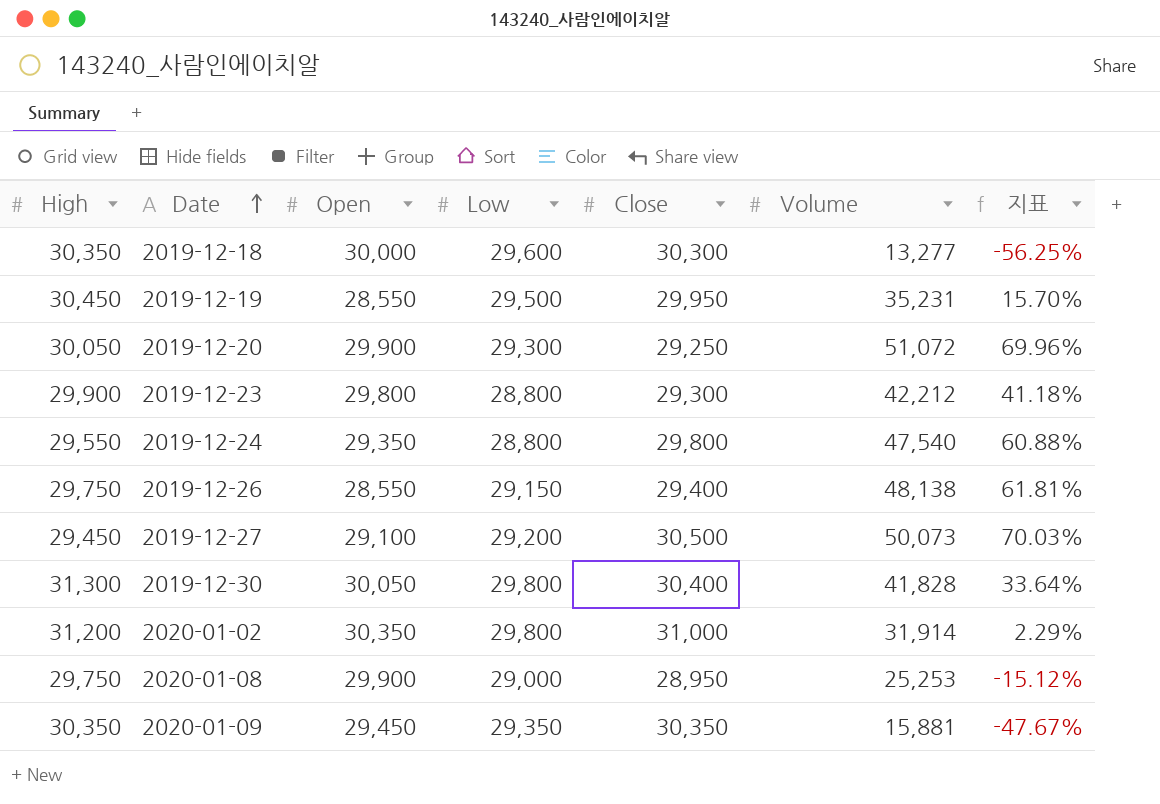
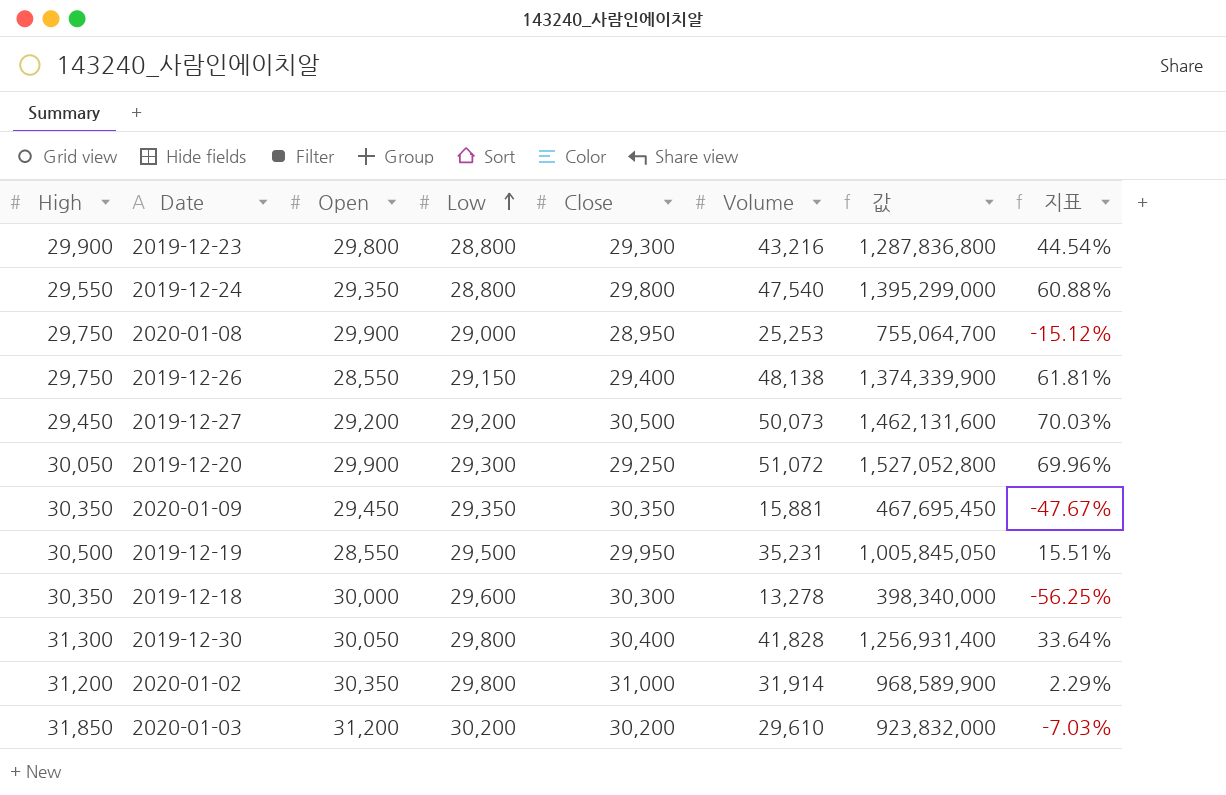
row order: Date ascending -> Low ascending
column 값 | formula: none -> [Open] * [Volume]
2019-12-23 | Volume: 42,212 -> 43,216
2019-12-23 | 지표: 41.18% -> 44.54%
2019-12-27 | Open: 29,100 -> 29,200
2019-12-19 | High: 30,450 -> 30,500
2019-12-19 | 지표: 15.70% -> 15.51%
2019-12-18 | Volume: 13,277 -> 13,278
row 2020-01-03: none -> 31,850 | 31,200 | 30,200 | 30,200 | 29,610 | 923,832,000 | -7.03%

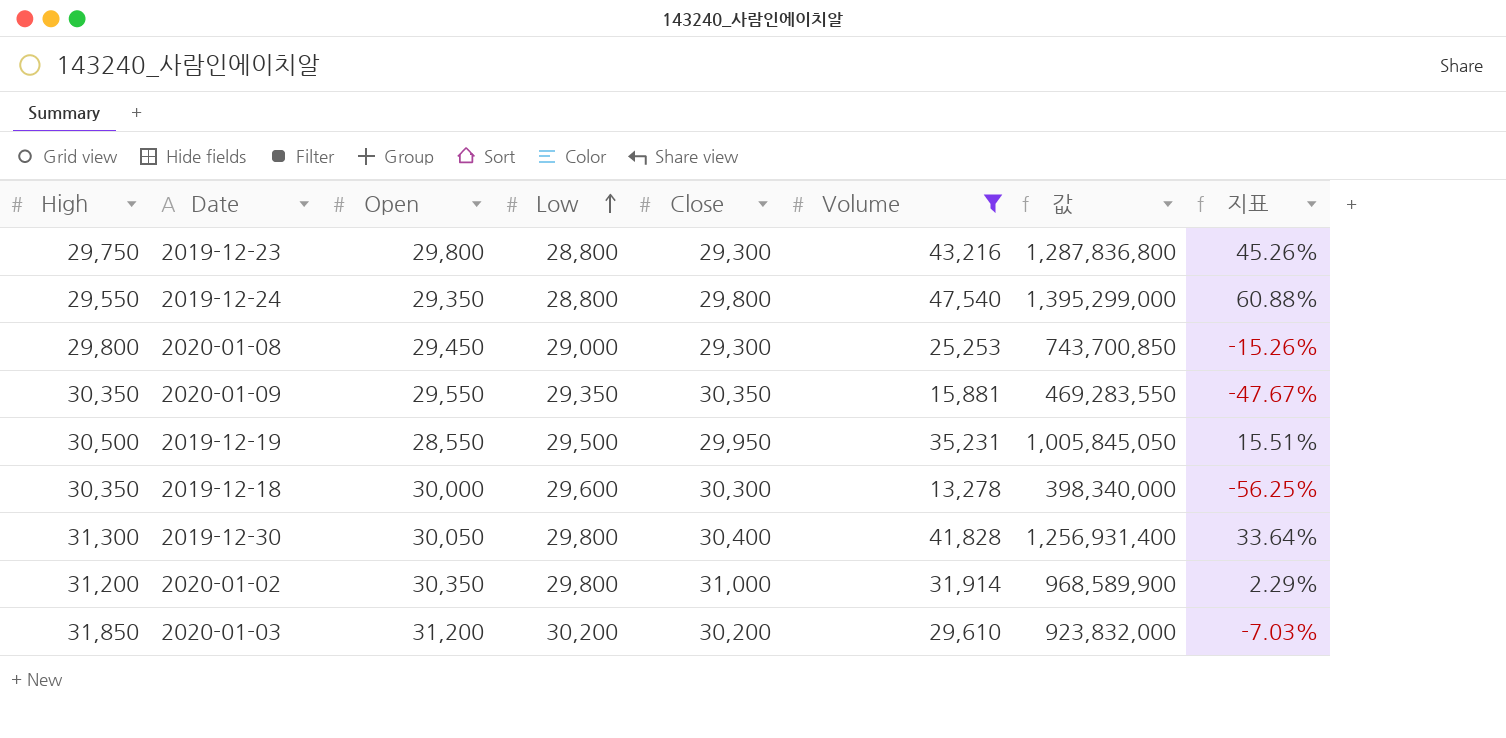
filter: none -> Volume <= 47,540
2019-12-23 | High: 29,900 -> 29,750
2019-12-23 | 지표: 44.54% -> 45.26%
2020-01-08 | High: 29,750 -> 29,800
2020-01-08 | Open: 29,900 -> 29,450
2020-01-08 | Close: 28,950 -> 29,300
2020-01-08 | 값: 755,064,700 -> 743,700,850
2020-01-08 | 지표: -15.12% -> -15.26%
2020-01-09 | Open: 29,450 -> 29,550
2020-01-09 | 값: 467,695,450 -> 469,283,550

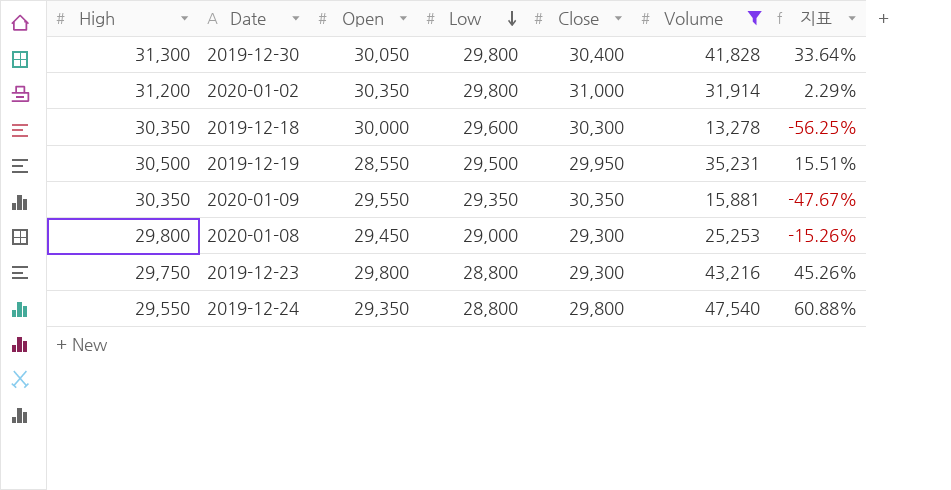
row order: Low ascending -> Low descending
column 값 | formula: [Open] * [Volume] -> none
row 2020-01-03: 31,850 | 31,200 | 30,200 | 30,200 | 29,610 | 923,832,000 | -7.03% -> none

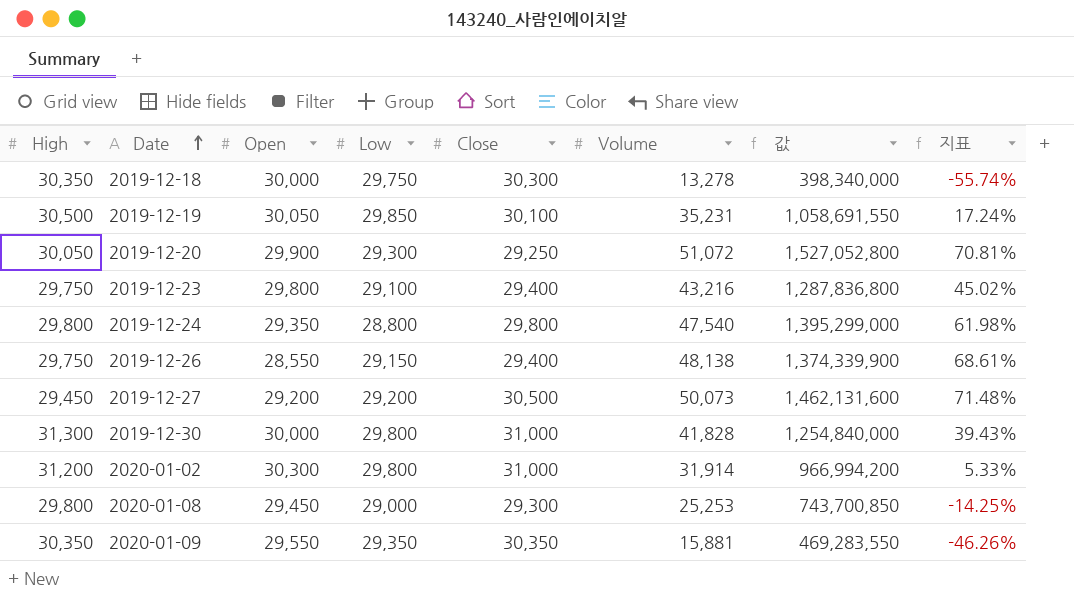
filter: Volume <= 47,540 -> none
row order: Low descending -> Date ascending
column 값 | formula: none -> [Open] * [Volume]
column 지표 | formula: ([Volume] - [High]) / [High] -> ([Volume] - [Open]) / [Open]
2019-12-18 | Low: 29,600 -> 29,750
2019-12-19 | Open: 28,550 -> 30,050
2019-12-19 | Low: 29,500 -> 29,850
2019-12-19 | Close: 29,950 -> 30,100
2019-12-23 | Low: 28,800 -> 29,100
2019-12-23 | Close: 29,300 -> 29,400
2019-12-24 | High: 29,550 -> 29,800
2019-12-30 | Open: 30,050 -> 30,000
2019-12-30 | Close: 30,400 -> 31,000
2020-01-02 | Open: 30,350 -> 30,300

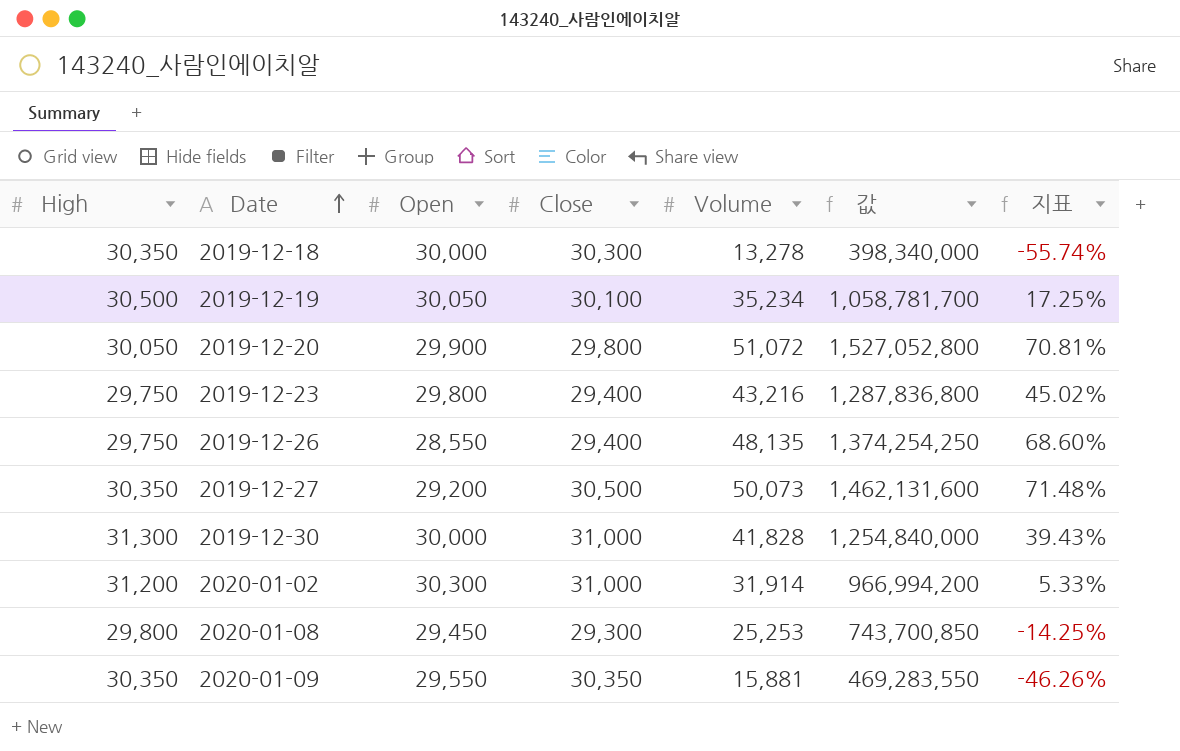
column Low | position: 4 -> none
row 2019-12-24: 29,800 | 29,350 | 28,800 | 29,800 | 47,540 | 1,395,299,000 | 61.98% -> none
2019-12-19 | Volume: 35,231 -> 35,234
2019-12-19 | 값: 1,058,691,550 -> 1,058,781,700
2019-12-19 | 지표: 17.24% -> 17.25%
2019-12-20 | Close: 29,250 -> 29,800
2019-12-26 | Volume: 48,138 -> 48,135
2019-12-26 | 값: 1,374,339,900 -> 1,374,254,250
2019-12-26 | 지표: 68.61% -> 68.60%
2019-12-27 | High: 29,450 -> 30,350

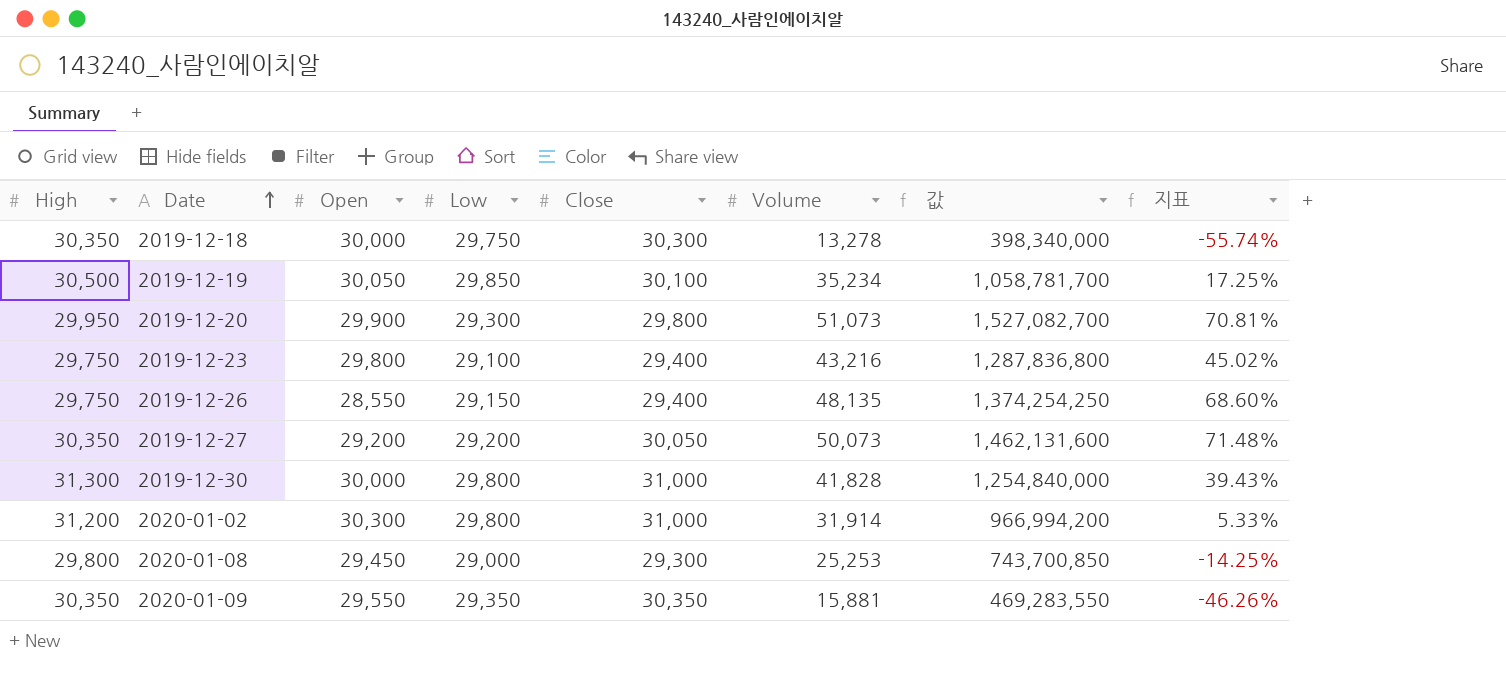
column Low | position: none -> 4
2019-12-20 | High: 30,050 -> 29,950
2019-12-20 | Volume: 51,072 -> 51,073
2019-12-20 | 값: 1,527,052,800 -> 1,527,082,700
2019-12-27 | Close: 30,500 -> 30,050

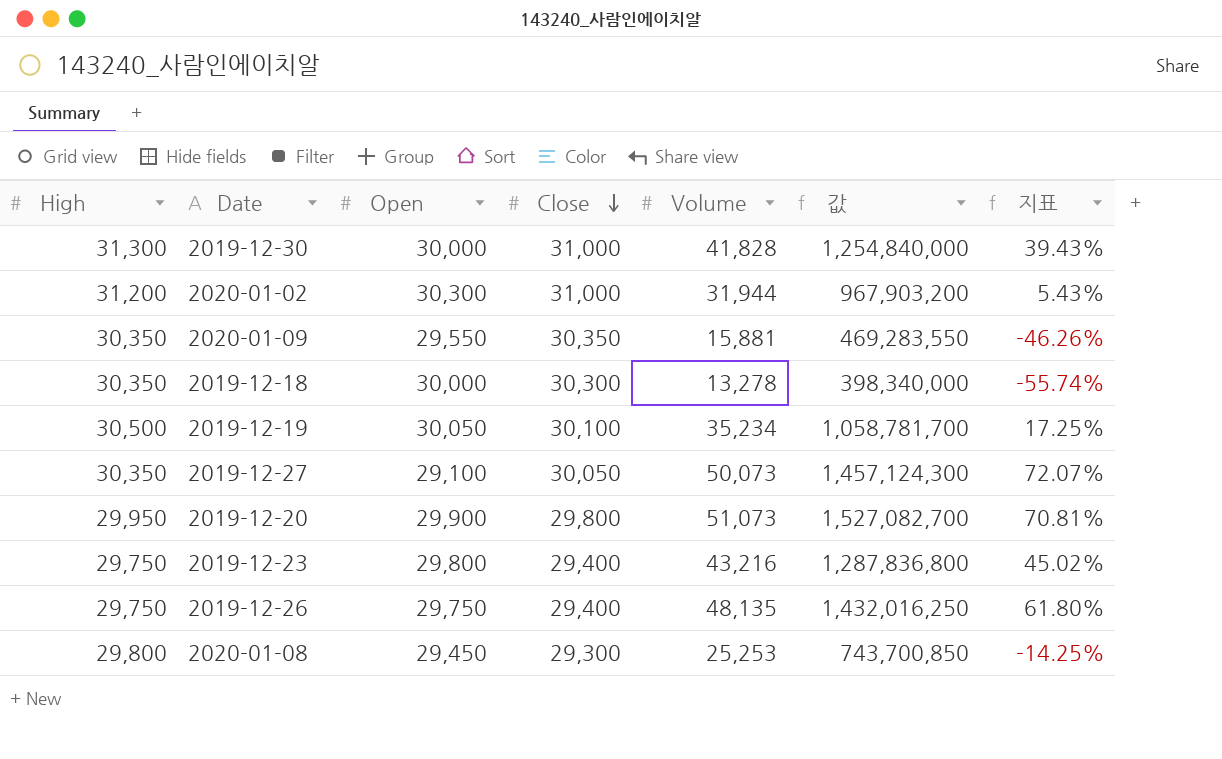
row order: Date ascending -> Close descending
column Low | position: 4 -> none
2020-01-02 | Volume: 31,914 -> 31,944
2020-01-02 | 값: 966,994,200 -> 967,903,200
2020-01-02 | 지표: 5.33% -> 5.43%
2019-12-27 | Open: 29,200 -> 29,100
2019-12-27 | 값: 1,462,131,600 -> 1,457,124,300
2019-12-27 | 지표: 71.48% -> 72.07%
2019-12-26 | Open: 28,550 -> 29,750
2019-12-26 | 값: 1,374,254,250 -> 1,432,016,250
2019-12-26 | 지표: 68.60% -> 61.80%

